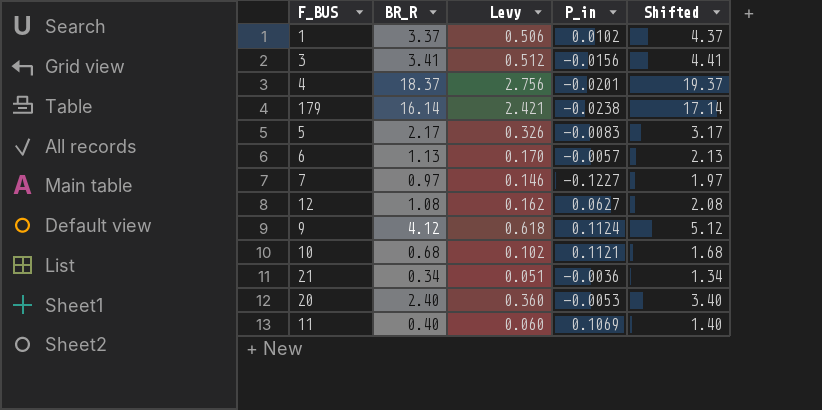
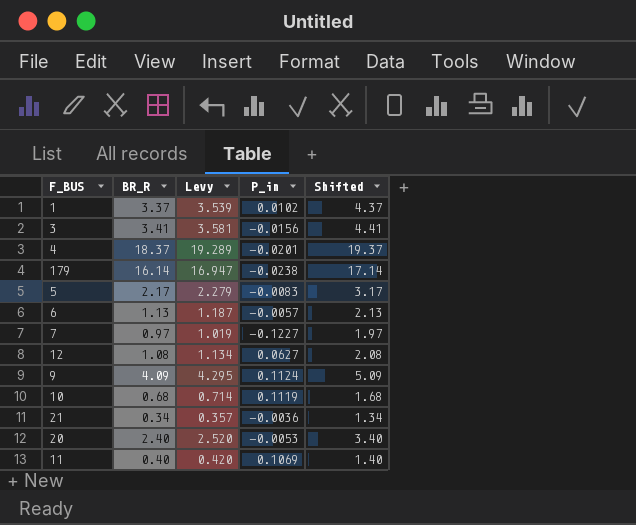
column Levy | formula: [BR_R] * 0.15 -> [BR_R] * 1.05
9 | BR_R: 4.12 -> 4.09
9 | Shifted: 5.12 -> 5.09
10 | P_in: 0.1121 -> 0.1119

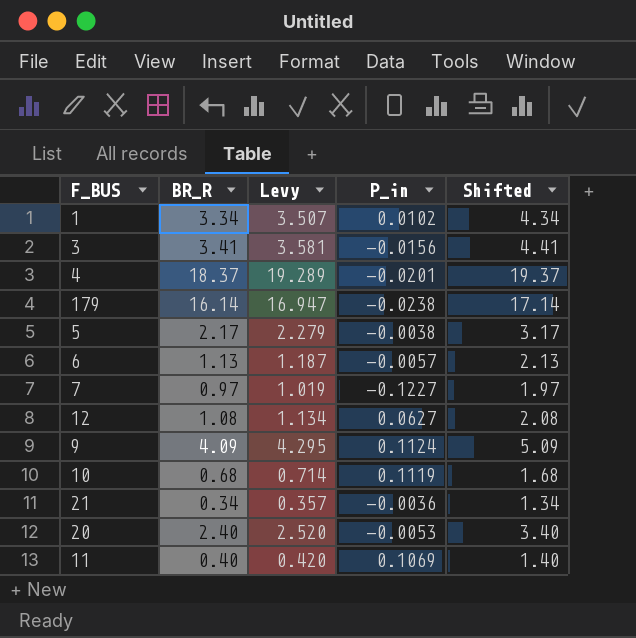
1 | BR_R: 3.37 -> 3.34
1 | Levy: 3.539 -> 3.507
1 | Shifted: 4.37 -> 4.34
5 | P_in: -0.0083 -> -0.0038

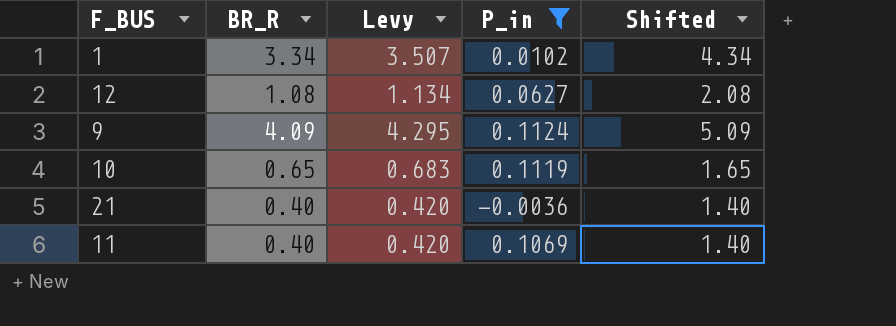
filter: none -> P_in >= -0.0036
10 | BR_R: 0.68 -> 0.65
10 | Levy: 0.714 -> 0.683
10 | Shifted: 1.68 -> 1.65
21 | BR_R: 0.34 -> 0.40
21 | Levy: 0.357 -> 0.420
21 | Shifted: 1.34 -> 1.40

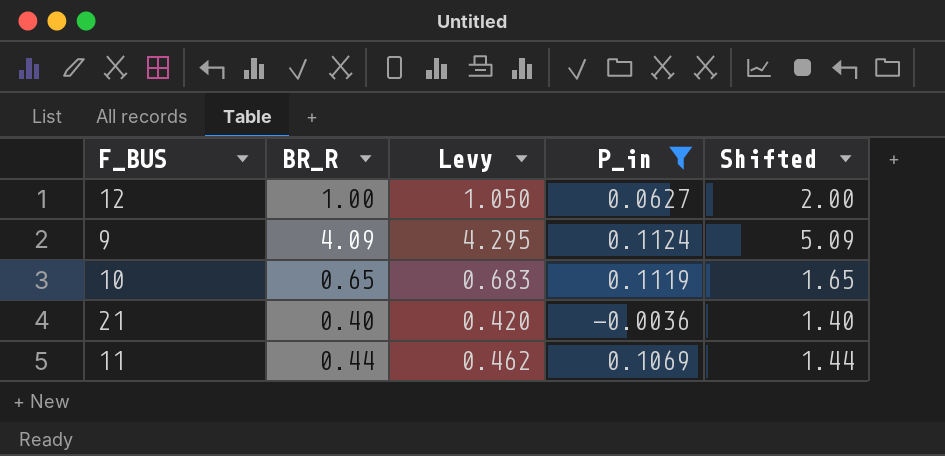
row 1: 3.34 | 3.507 | 0.0102 | 4.34 -> none
12 | BR_R: 1.08 -> 1.00
12 | Levy: 1.134 -> 1.050
12 | Shifted: 2.08 -> 2.00
11 | BR_R: 0.40 -> 0.44
11 | Levy: 0.420 -> 0.462
11 | Shifted: 1.40 -> 1.44

